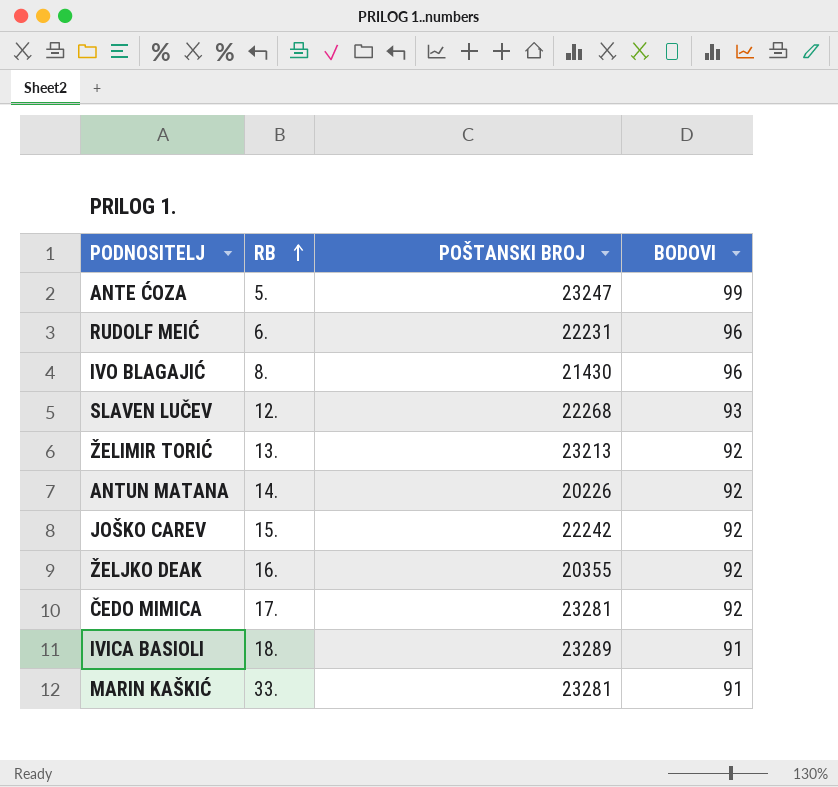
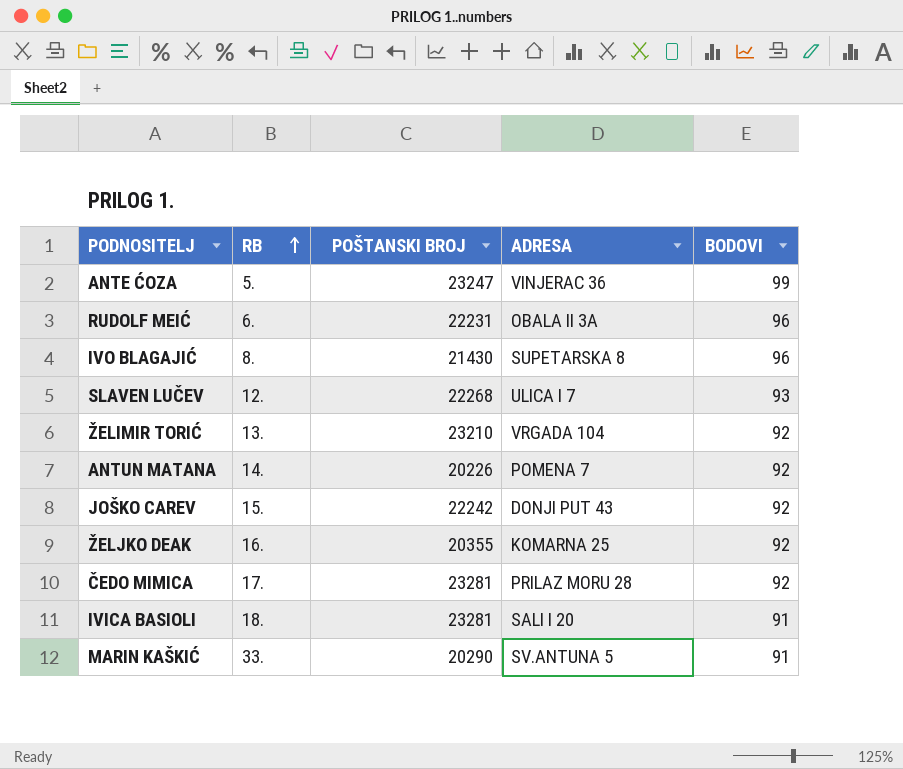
column ADRESA | position: none -> 4
ŽELIMIR TORIĆ | POŠTANSKI BROJ: 23213 -> 23210
IVICA BASIOLI | POŠTANSKI BROJ: 23289 -> 23281
MARIN KAŠKIĆ | POŠTANSKI BROJ: 23281 -> 20290

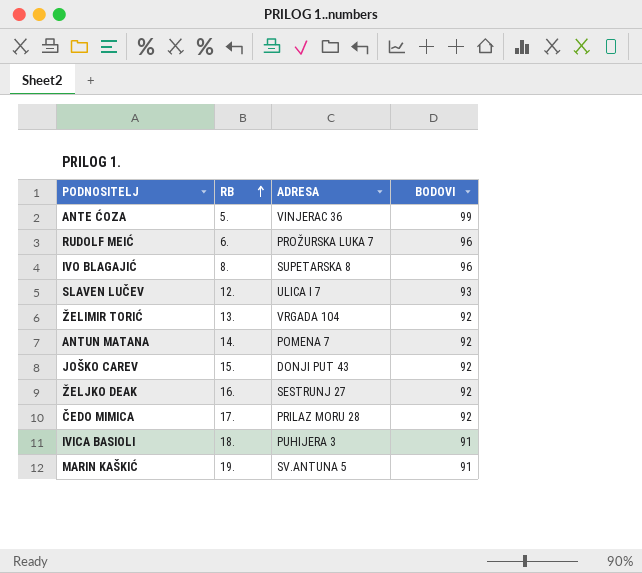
column POŠTANSKI BROJ | position: 3 -> none
RUDOLF MEIĆ | ADRESA: OBALA II 3A -> PROŽURSKA LUKA 7
ŽELJKO DEAK | ADRESA: KOMARNA 25 -> SESTRUNJ 27
IVICA BASIOLI | ADRESA: SALI I 20 -> PUHIJERA 3
MARIN KAŠKIĆ | RB: 33. -> 19.

